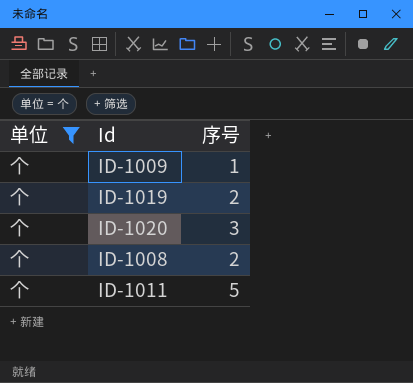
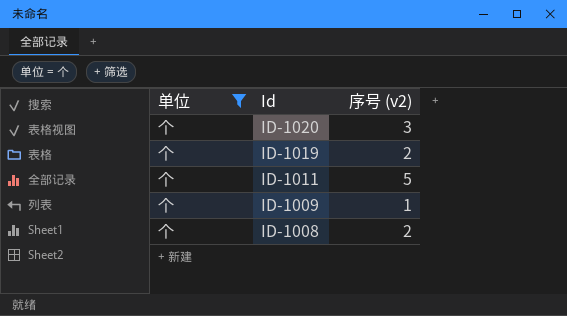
row order: none -> Id descending
column name: 序号 -> 序号 (v2)

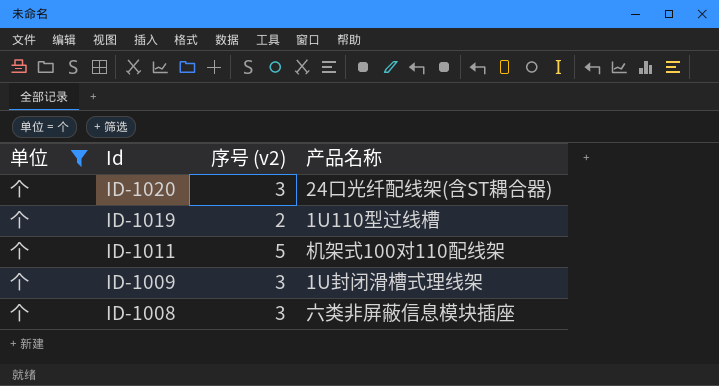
column 产品名称 | position: none -> 4
ID-1009 | 序号 (v2): 1 -> 3
ID-1008 | 序号 (v2): 2 -> 3

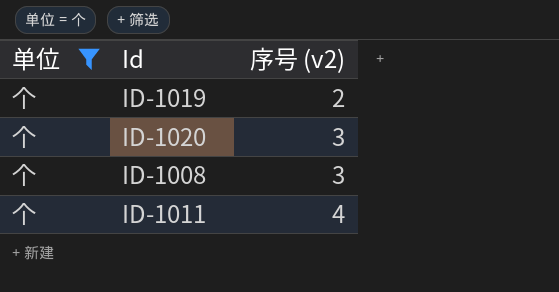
row order: Id descending -> 序号 (v2) ascending
column 产品名称 | position: 4 -> none
row ID-1009: 个 | 3 | 1U封闭滑槽式理线架 -> none
ID-1011 | 序号 (v2): 5 -> 4

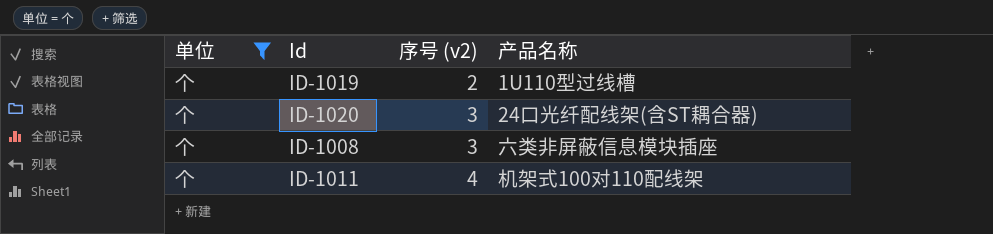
column 产品名称 | position: none -> 4

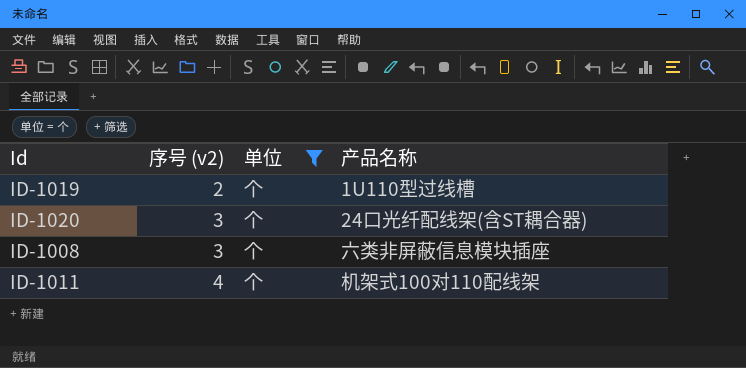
column 单位 | position: 1 -> 3

